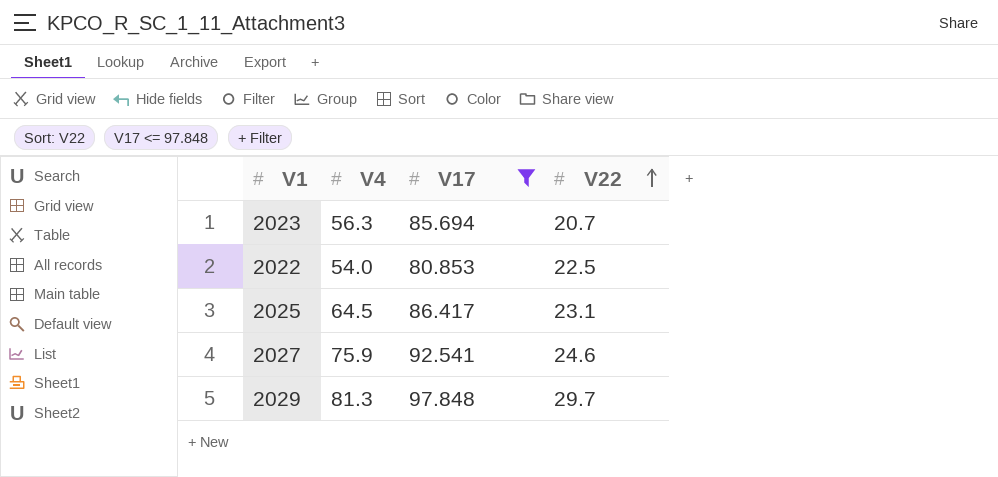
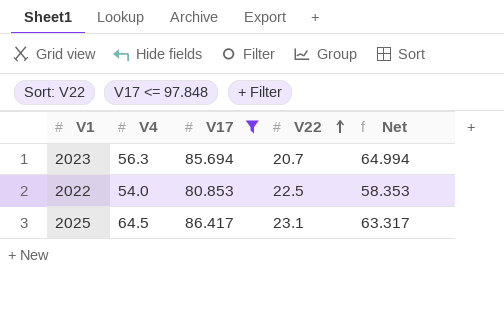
column Net | formula: none -> [V17] - [V22]
row 2027: 75.9 | 92.541 | 24.6 -> none
row 2029: 81.3 | 97.848 | 29.7 -> none

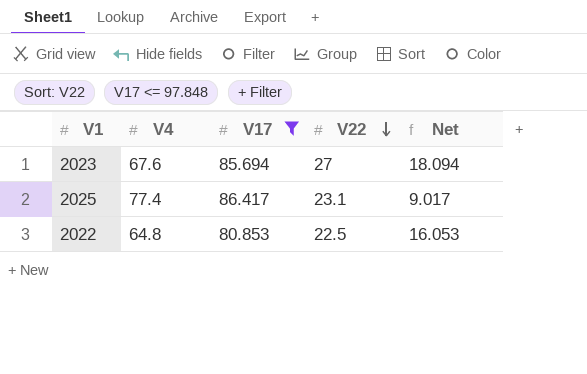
row order: V22 ascending -> V22 descending
column Net | formula: [V17] - [V22] -> [V17] - [V4]
2023 | V4: 56.3 -> 67.6
2023 | V22: 20.7 -> 27
2025 | V4: 64.5 -> 77.4
2022 | V4: 54.0 -> 64.8

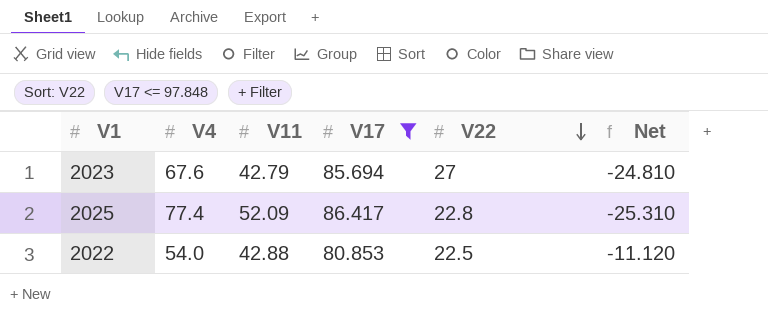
column V11 | position: none -> 3
column Net | formula: [V17] - [V4] -> [V11] - [V4]
2025 | V22: 23.1 -> 22.8
2022 | V4: 64.8 -> 54.0

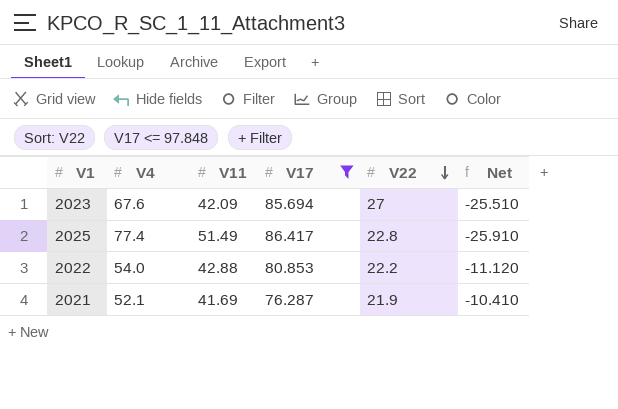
2023 | V11: 42.79 -> 42.09
2023 | Net: -24.810 -> -25.510
2025 | V11: 52.09 -> 51.49
2025 | Net: -25.310 -> -25.910
2022 | V22: 22.5 -> 22.2
row 2021: none -> 52.1 | 41.69 | 76.287 | 21.9 | -10.410

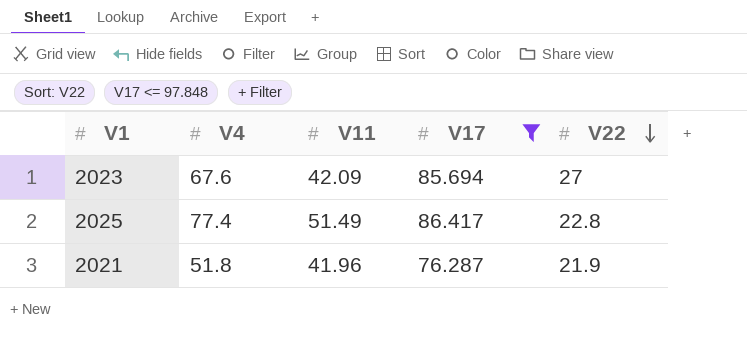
column Net | formula: [V11] - [V4] -> none
row 2022: 54.0 | 42.88 | 80.853 | 22.2 | -11.120 -> none
2021 | V4: 52.1 -> 51.8
2021 | V11: 41.69 -> 41.96

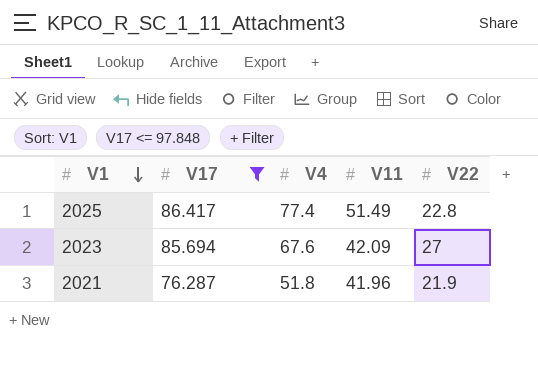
row order: V22 descending -> V1 descending
column V17 | position: 4 -> 2

